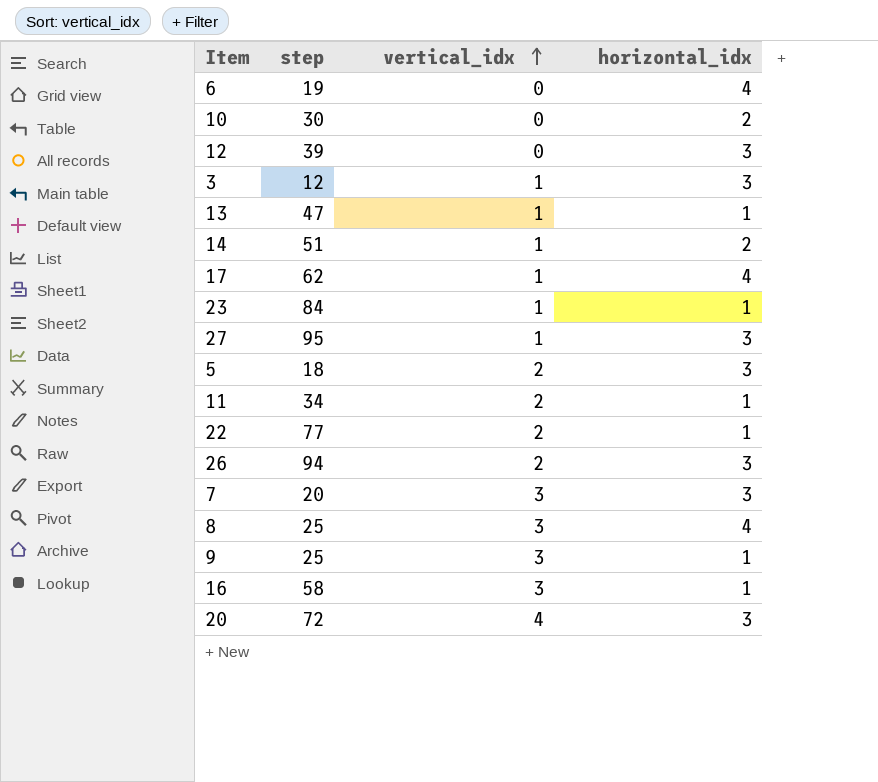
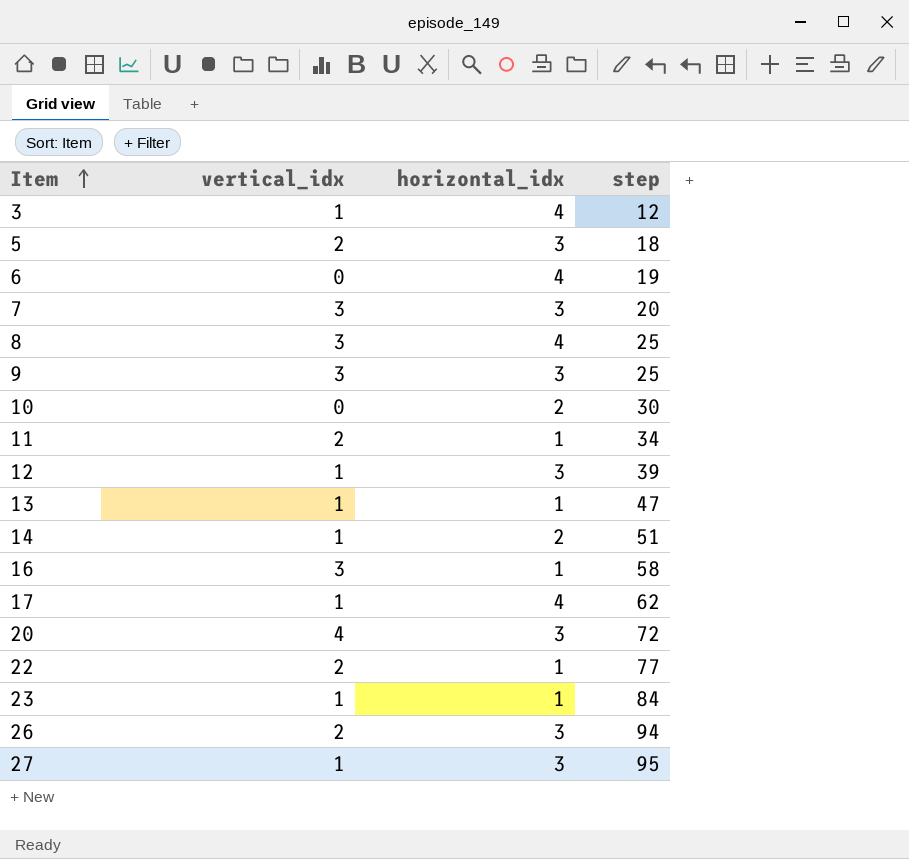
row order: vertical_idx ascending -> Item ascending
column step | position: 2 -> 4
3 | horizontal_idx: 3 -> 4
9 | horizontal_idx: 1 -> 3
12 | vertical_idx: 0 -> 1

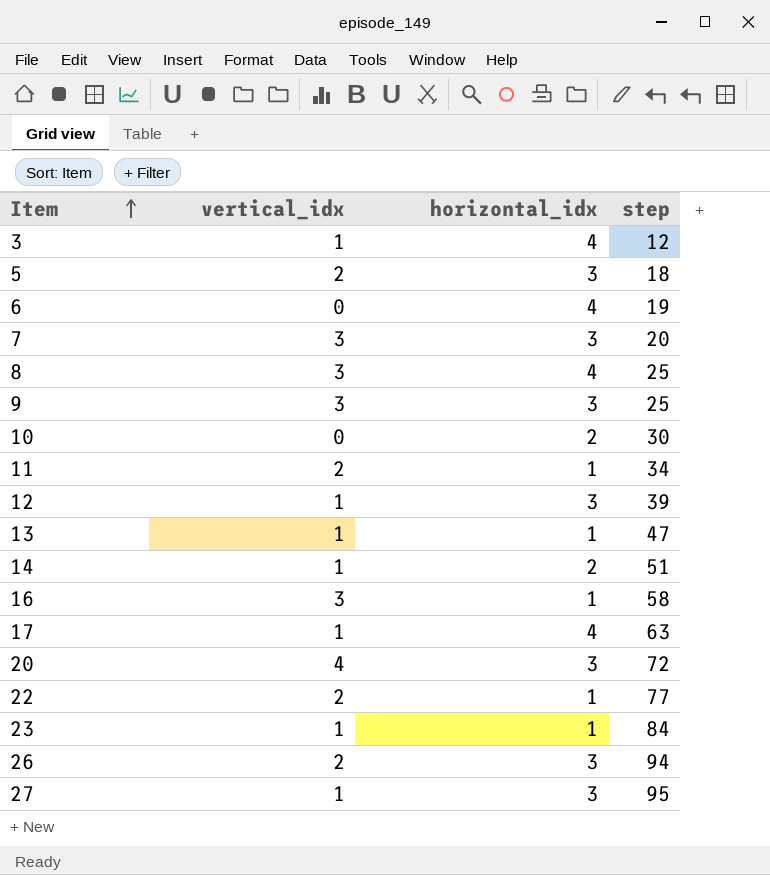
17 | step: 62 -> 63

